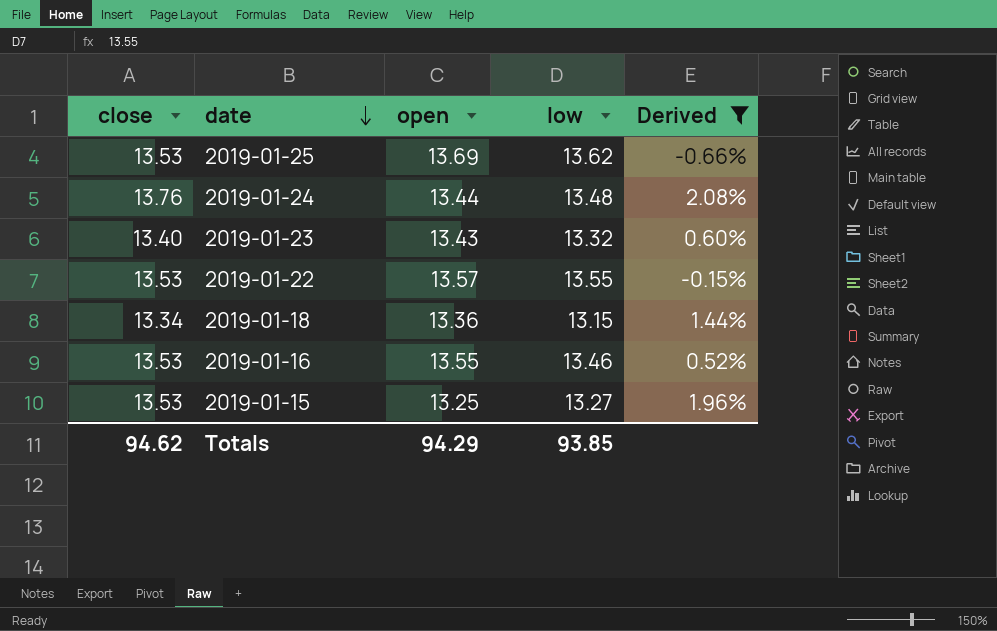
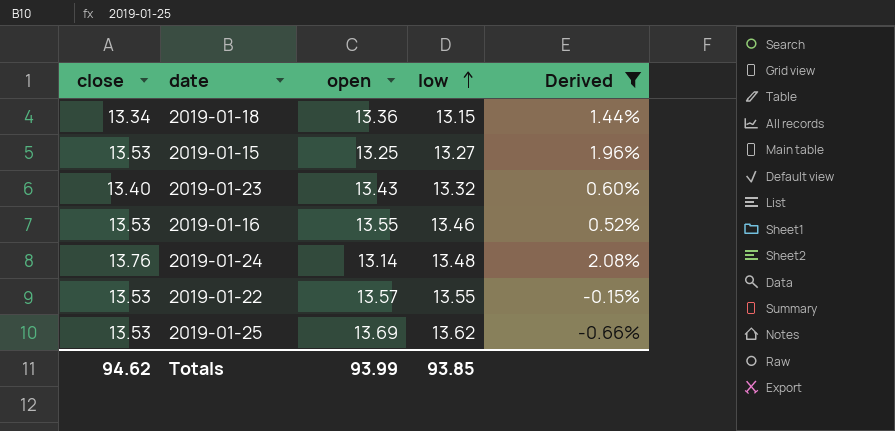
row order: date descending -> low ascending
2019-01-24 | open: 13.44 -> 13.14
Totals | open: 94.29 -> 93.99

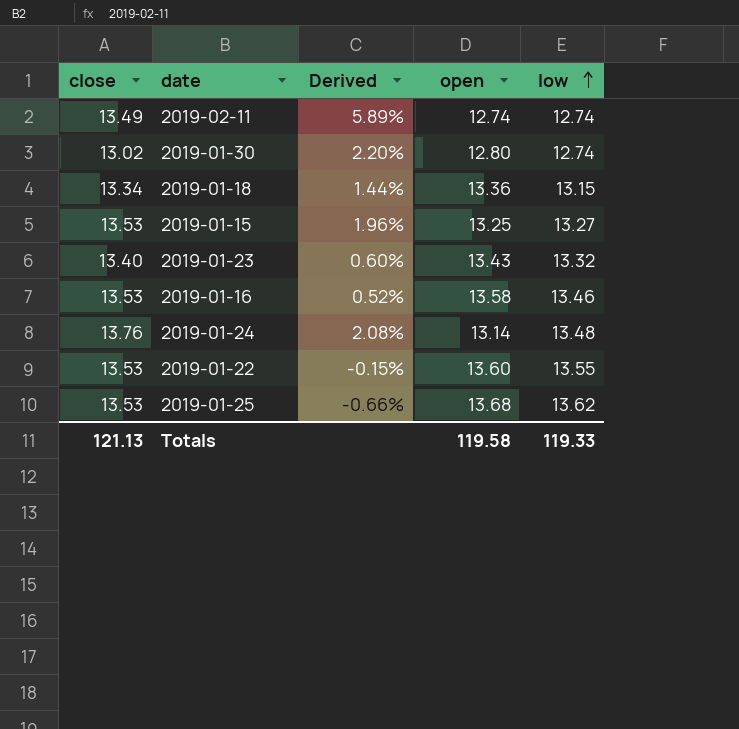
filter: Derived <= 2.08% -> none
column Derived | position: 5 -> 3
2019-01-16 | open: 13.55 -> 13.58
2019-01-22 | open: 13.57 -> 13.60
2019-01-25 | open: 13.69 -> 13.68
Totals | close: 94.62 -> 121.13
Totals | open: 93.99 -> 119.58
Totals | low: 93.85 -> 119.33

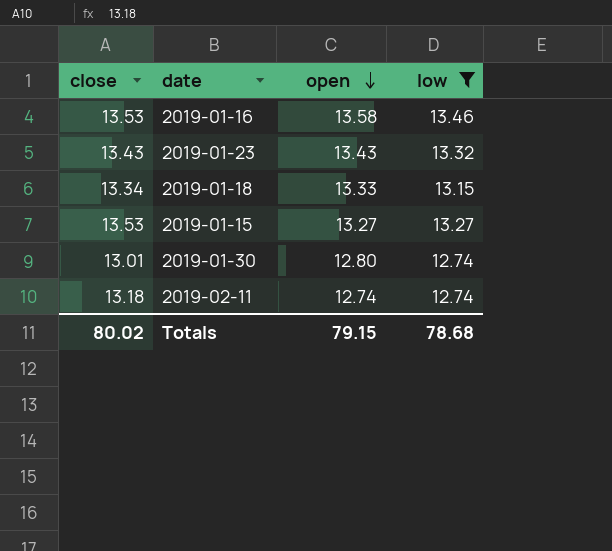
filter: none -> low <= 13.46
row order: low ascending -> open descending
column Derived | formula: ([close] - [low]) / [low] -> none
2019-01-23 | close: 13.40 -> 13.43
2019-01-18 | open: 13.36 -> 13.33
2019-01-15 | open: 13.25 -> 13.27
2019-01-30 | close: 13.02 -> 13.01
2019-02-11 | close: 13.49 -> 13.18
Totals | close: 121.13 -> 80.02
Totals | open: 119.58 -> 79.15
Totals | low: 119.33 -> 78.68

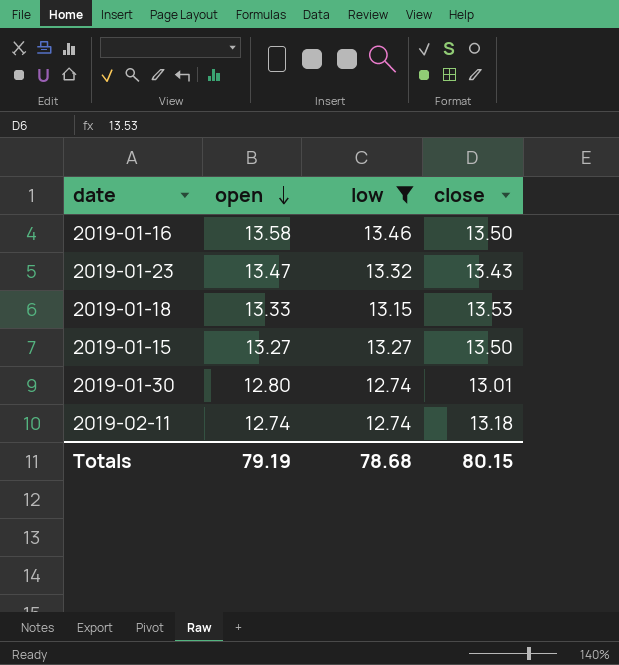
column close | position: 1 -> 4
2019-01-16 | close: 13.53 -> 13.50
2019-01-23 | open: 13.43 -> 13.47
2019-01-18 | close: 13.34 -> 13.53
2019-01-15 | close: 13.53 -> 13.50
Totals | open: 79.15 -> 79.19
Totals | close: 80.02 -> 80.15

